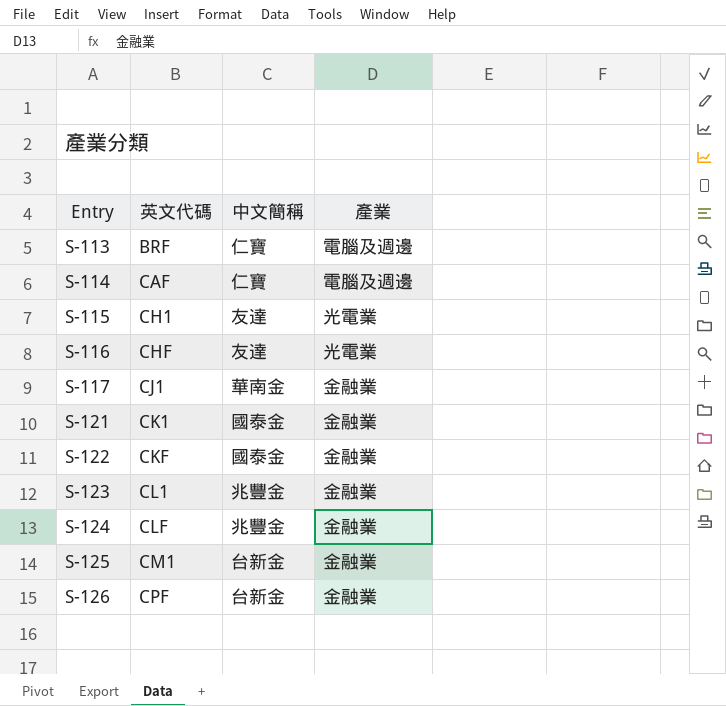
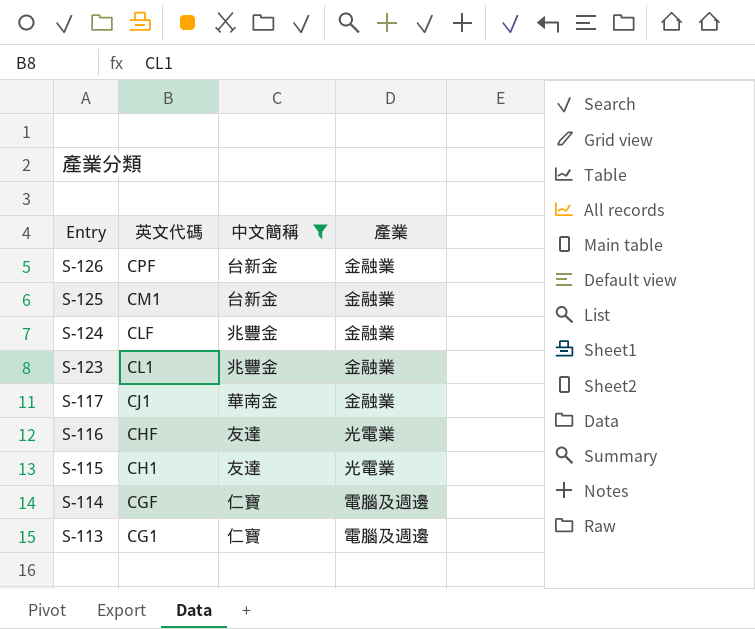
filter: none -> 中文簡稱 != 國泰金
row order: Entry ascending -> Entry descending
S-114 | 英文代碼: CAF -> CGF
S-113 | 英文代碼: BRF -> CG1

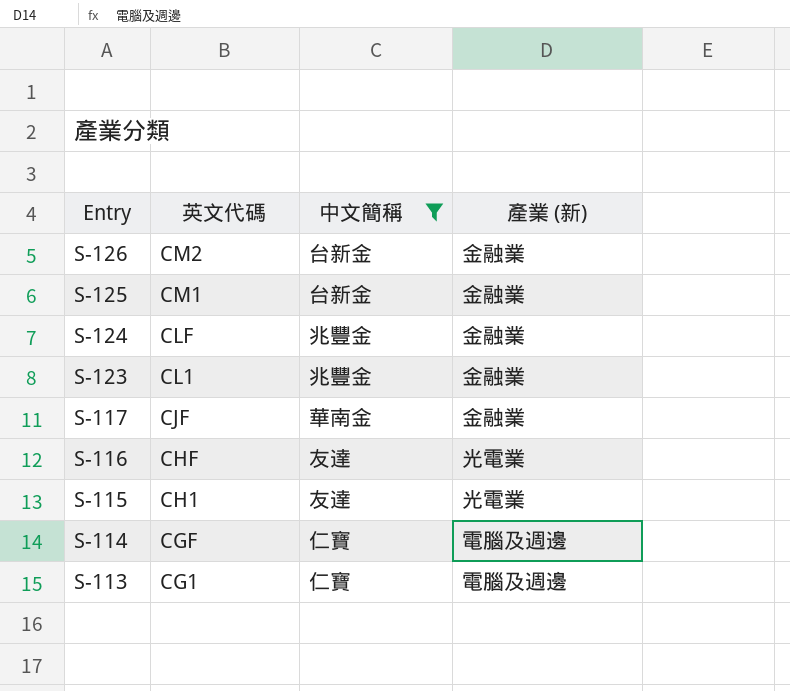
column name: 產業 -> 產業 (新)
S-126 | 英文代碼: CPF -> CM2
S-117 | 英文代碼: CJ1 -> CJF

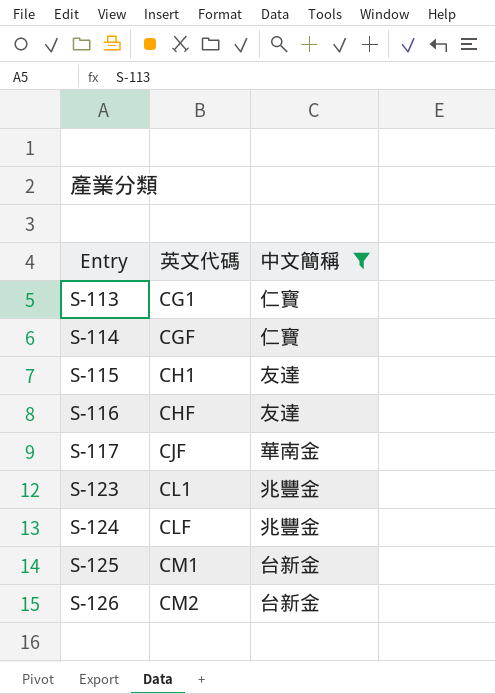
row order: Entry descending -> Entry ascending
column 產業 (新) | position: 4 -> none

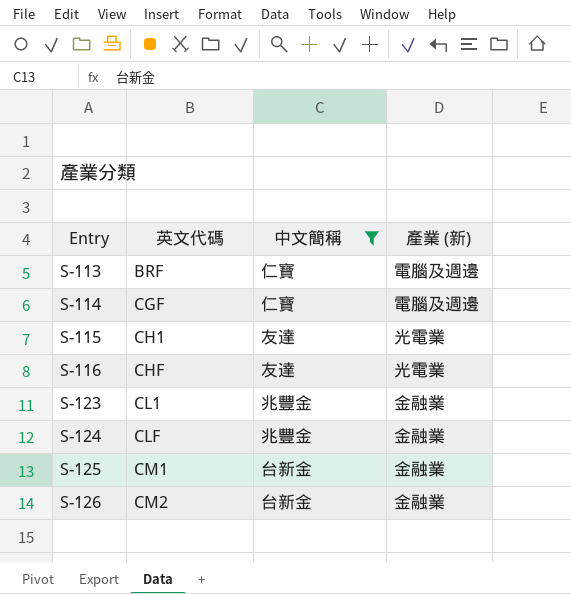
column 產業 (新) | position: none -> 4
row S-117: CJF | 華南金 -> none
S-113 | 英文代碼: CG1 -> BRF

